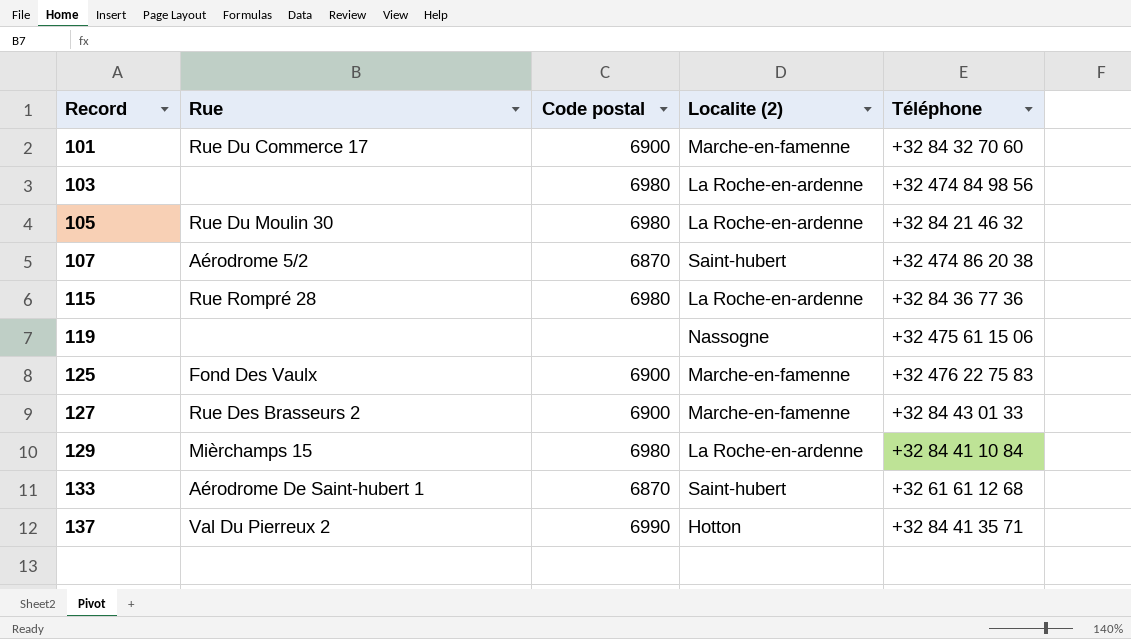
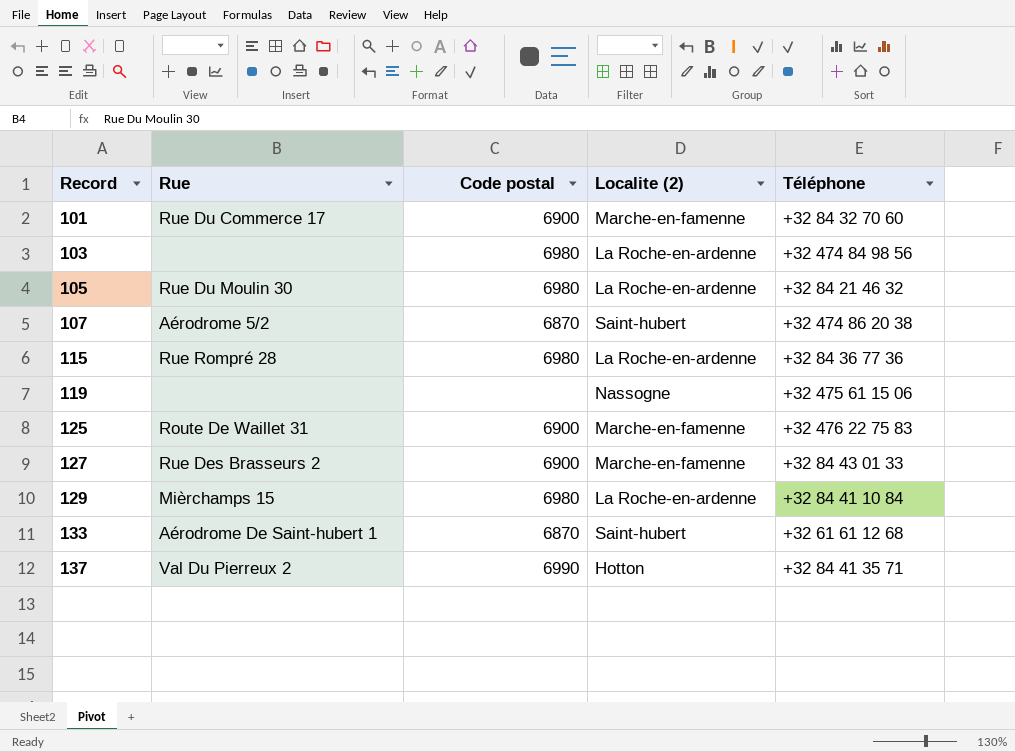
125 | Rue: Fond Des Vaulx -> Route De Waillet 31

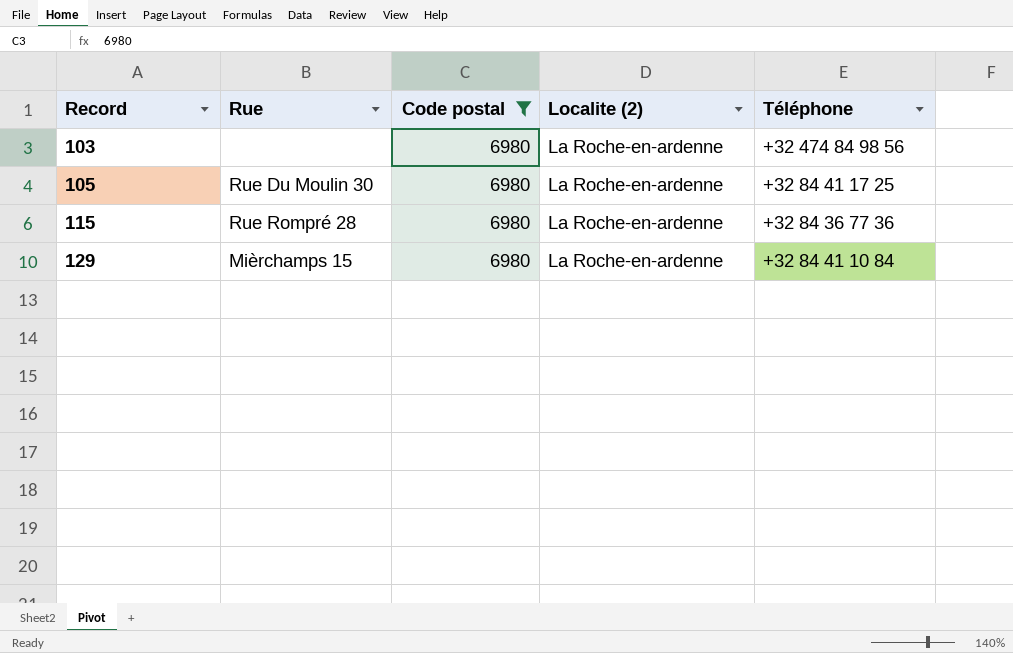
filter: none -> Code postal = 6980
105 | Téléphone: +32 84 21 46 32 -> +32 84 41 17 25

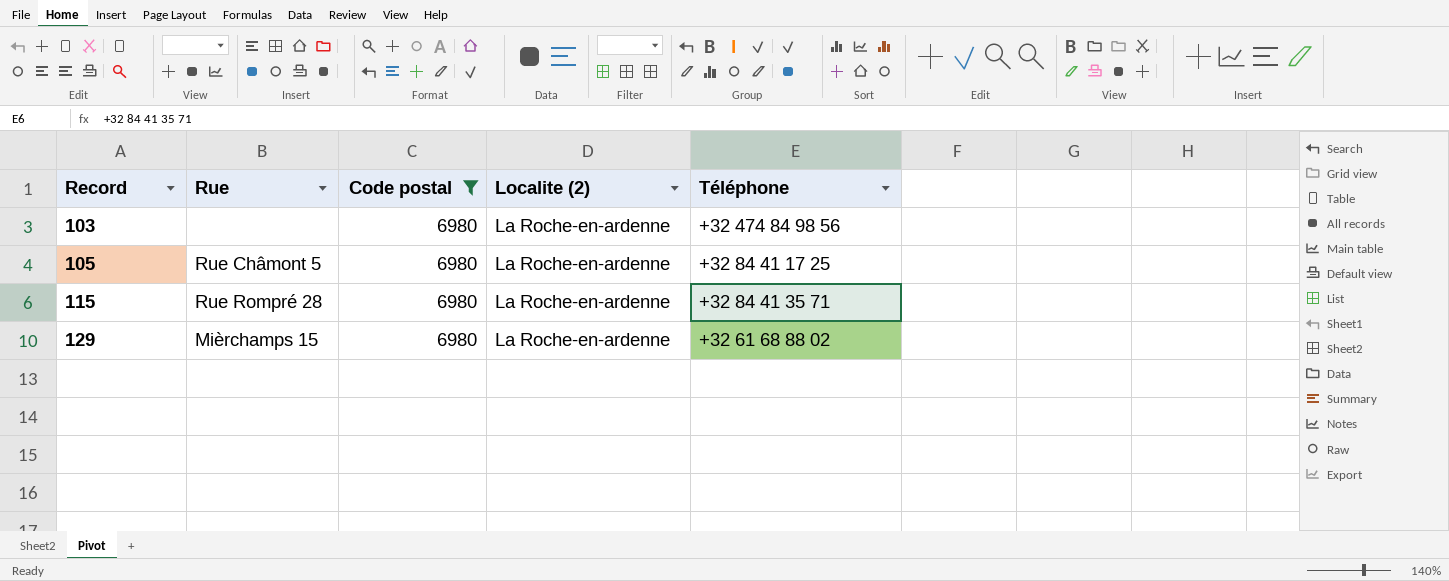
105 | Rue: Rue Du Moulin 30 -> Rue Châmont 5
115 | Téléphone: +32 84 36 77 36 -> +32 84 41 35 71
129 | Téléphone: +32 84 41 10 84 -> +32 61 68 88 02

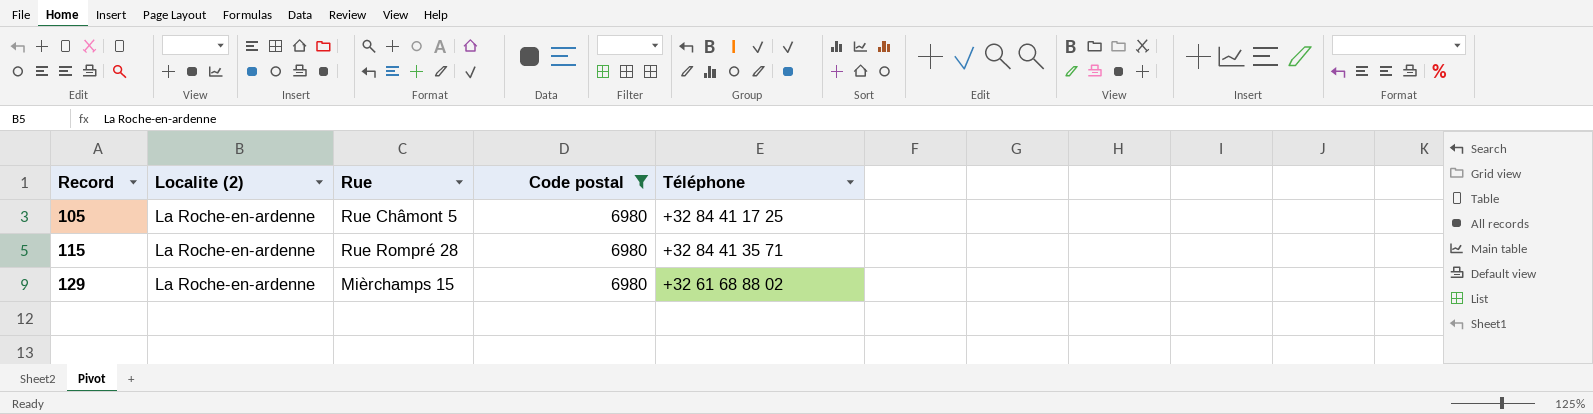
column Localite (2) | position: 4 -> 2
row 103: none | 6980 | La Roche-en-ardenne | +32 474 84 98 56 -> none

